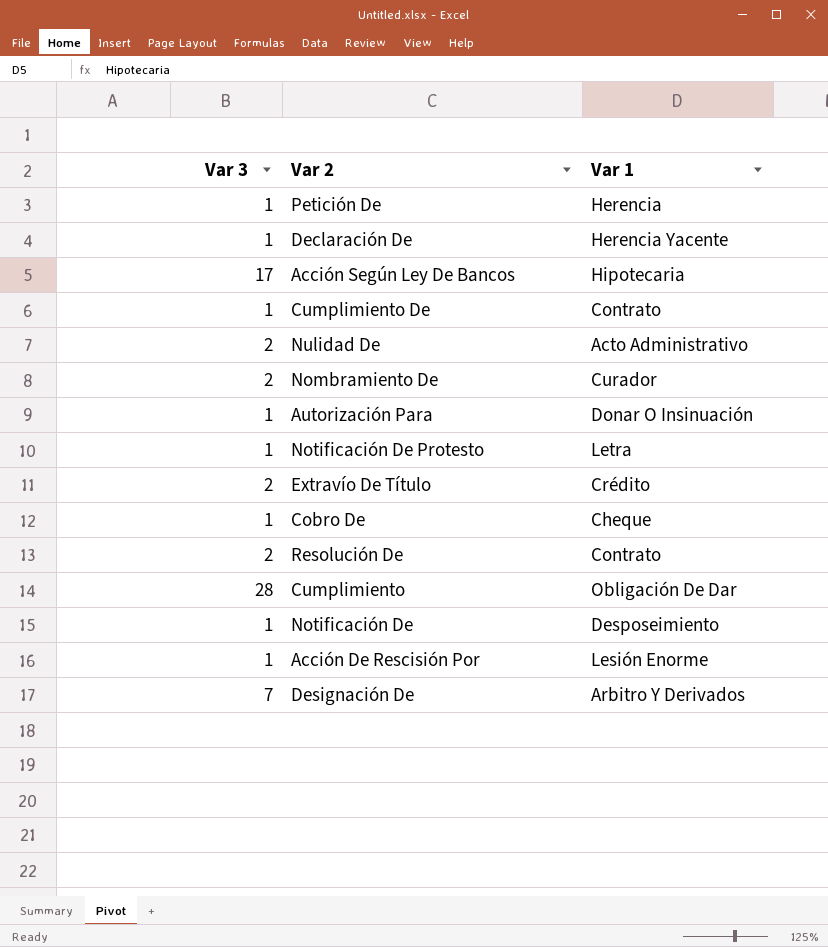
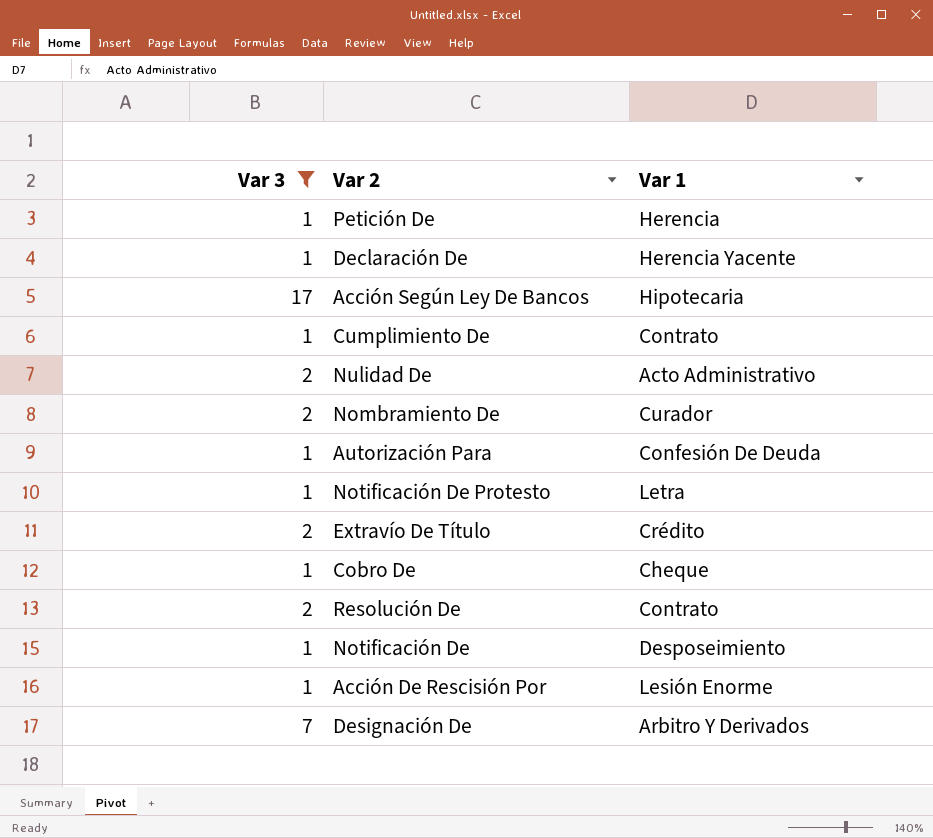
filter: none -> Var 3 != 28
Autorización Para | Var 1: Donar O Insinuación -> Confesión De Deuda

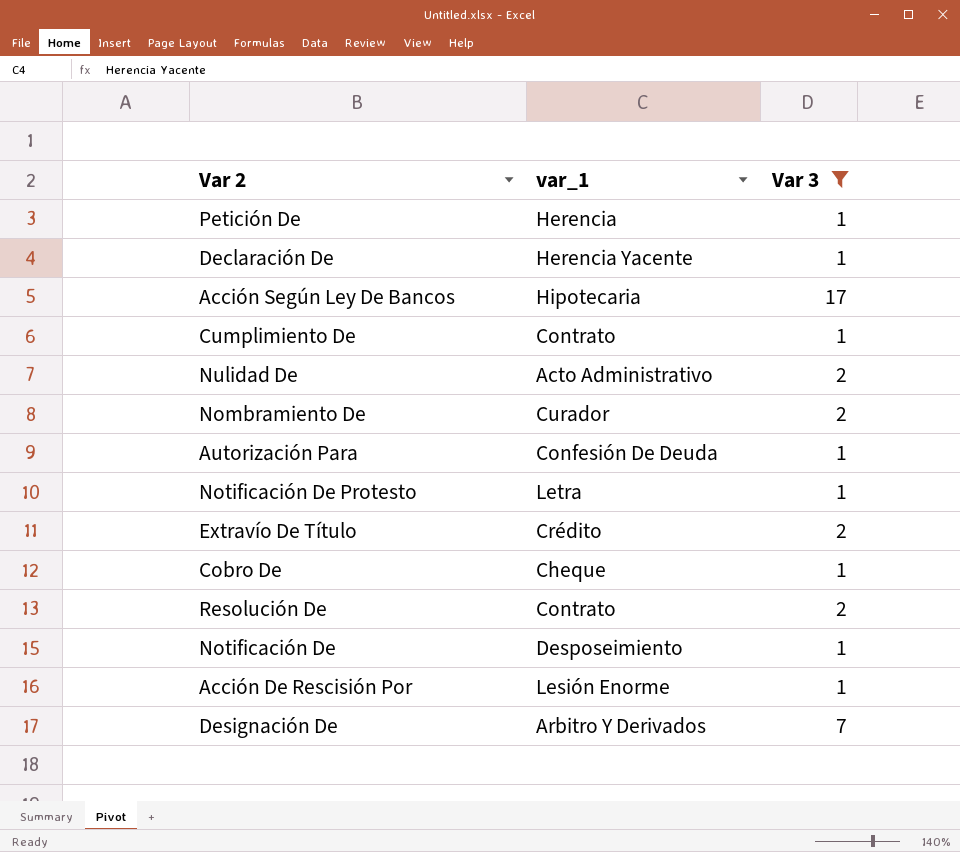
column name: Var 1 -> var_1
column Var 3 | position: 1 -> 3

